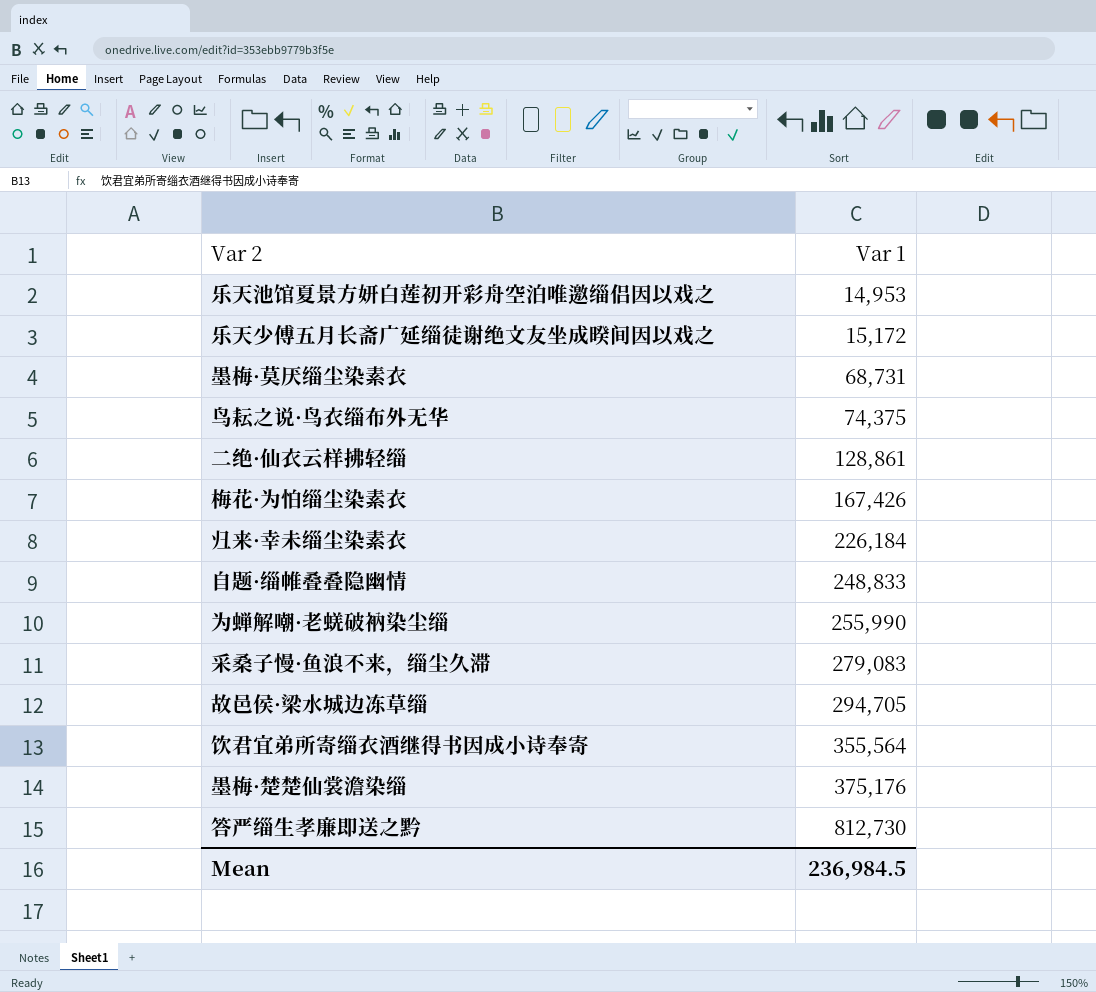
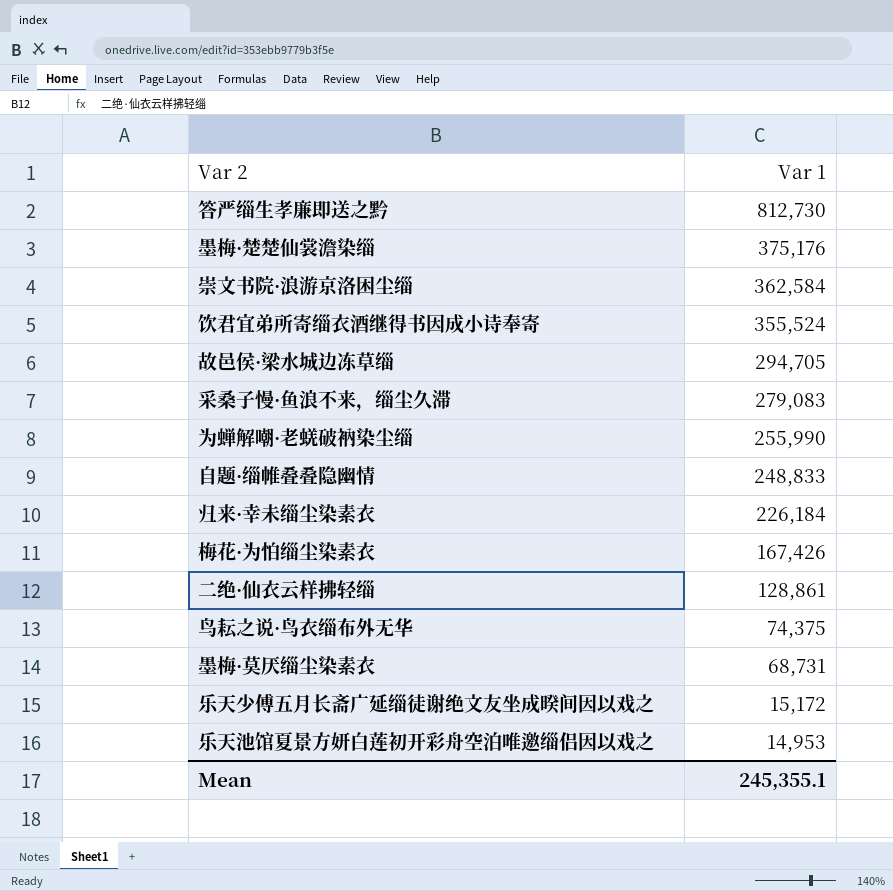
row order: Var 1 ascending -> Var 1 descending
row 崇文书院·浪游京洛困尘缁: none -> 362,584
饮君宜弟所寄缁衣酒继得书因成小诗奉寄 | Var 1: 355,564 -> 355,524
Mean | Var 1: 236,984.5 -> 245,355.1

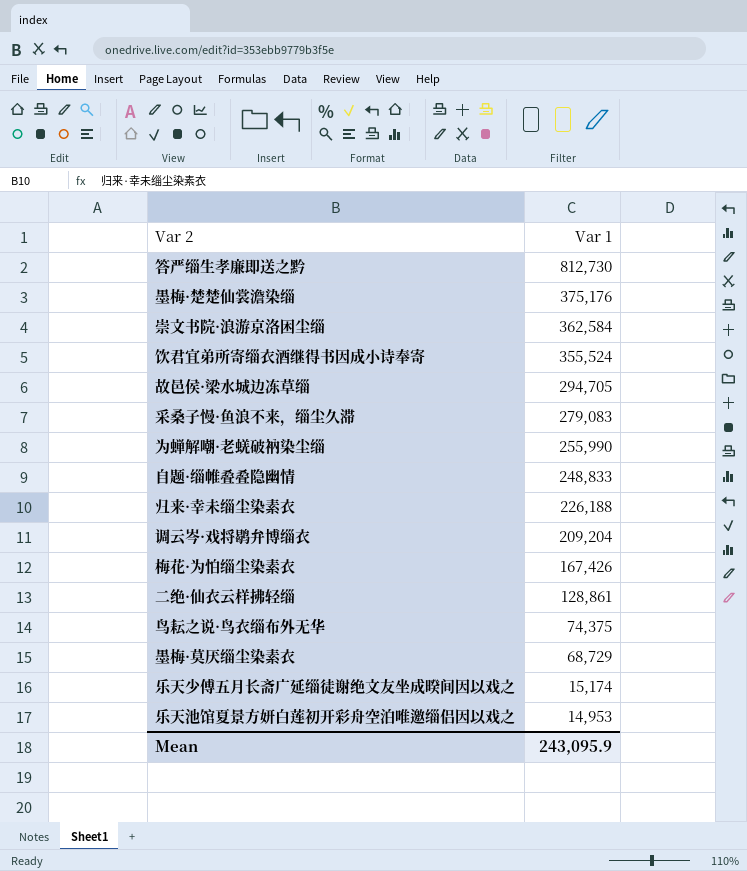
归来·幸未缁尘染素衣 | Var 1: 226,184 -> 226,188
row 调云岑·戏将鹖弁博缁衣: none -> 209,204
墨梅·莫厌缁尘染素衣 | Var 1: 68,731 -> 68,729
乐天少傅五月长斋广延缁徒谢绝文友坐成暌间因以戏之 | Var 1: 15,172 -> 15,174
Mean | Var 1: 245,355.1 -> 243,095.9

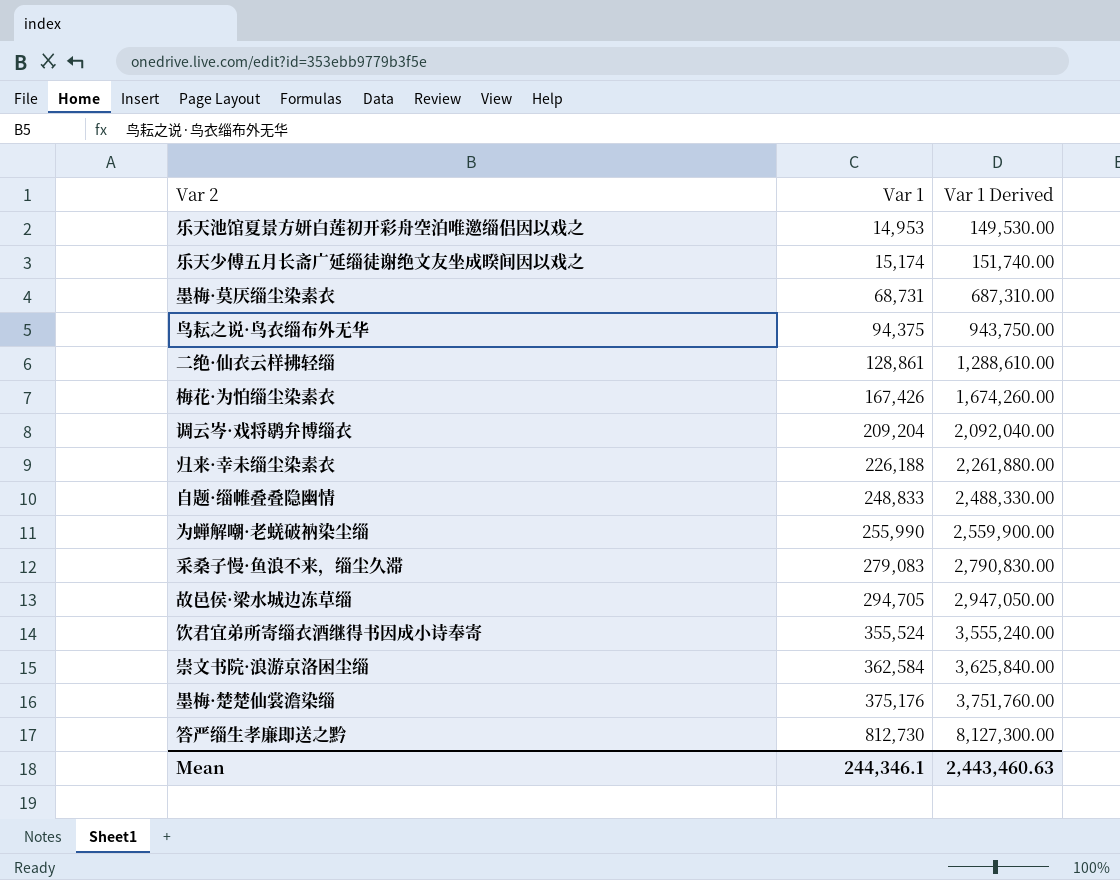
row order: Var 1 descending -> Var 1 ascending
column Var 1 Derived | formula: none -> [Var 1] * 10
墨梅·莫厌缁尘染素衣 | Var 1: 68,729 -> 68,731
鸟耘之说·鸟衣缁布外无华 | Var 1: 74,375 -> 94,375
Mean | Var 1: 243,095.9 -> 244,346.1

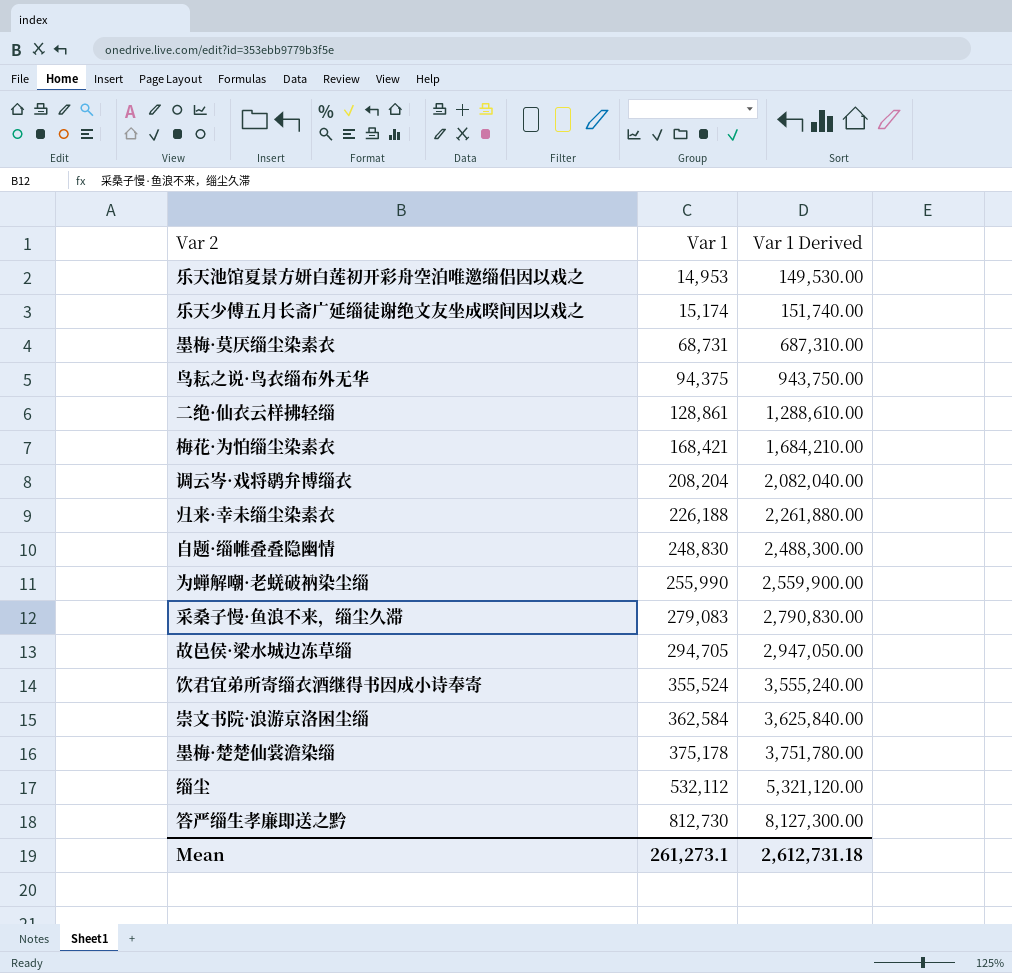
梅花·为怕缁尘染素衣 | Var 1: 167,426 -> 168,421
梅花·为怕缁尘染素衣 | Var 1 Derived: 1,674,260.00 -> 1,684,210.00
调云岑·戏将鹖弁博缁衣 | Var 1: 209,204 -> 208,204
调云岑·戏将鹖弁博缁衣 | Var 1 Derived: 2,092,040.00 -> 2,082,040.00
自题·缁帷叠叠隐幽情 | Var 1: 248,833 -> 248,830
自题·缁帷叠叠隐幽情 | Var 1 Derived: 2,488,330.00 -> 2,488,300.00
墨梅·楚楚仙裳澹染缁 | Var 1: 375,176 -> 375,178
墨梅·楚楚仙裳澹染缁 | Var 1 Derived: 3,751,760.00 -> 3,751,780.00
row 缁尘: none -> 532,112 | 5,321,120.00
Mean | Var 1: 244,346.1 -> 261,273.1
Mean | Var 1 Derived: 2,443,460.63 -> 2,612,731.18

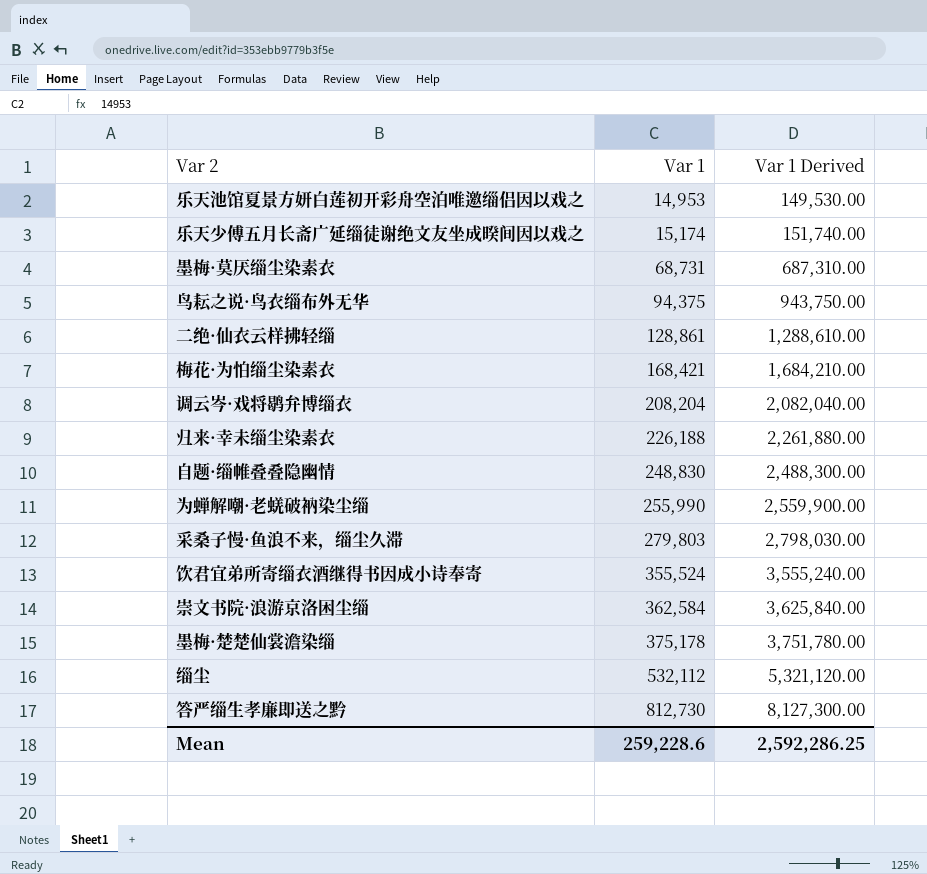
row 故邑侯·梁水城边冻草缁: 294,705 | 2,947,050.00 -> none
采桑子慢·鱼浪不来，缁尘久滞 | Var 1: 279,083 -> 279,803
采桑子慢·鱼浪不来，缁尘久滞 | Var 1 Derived: 2,790,830.00 -> 2,798,030.00
Mean | Var 1: 261,273.1 -> 259,228.6
Mean | Var 1 Derived: 2,612,731.18 -> 2,592,286.25

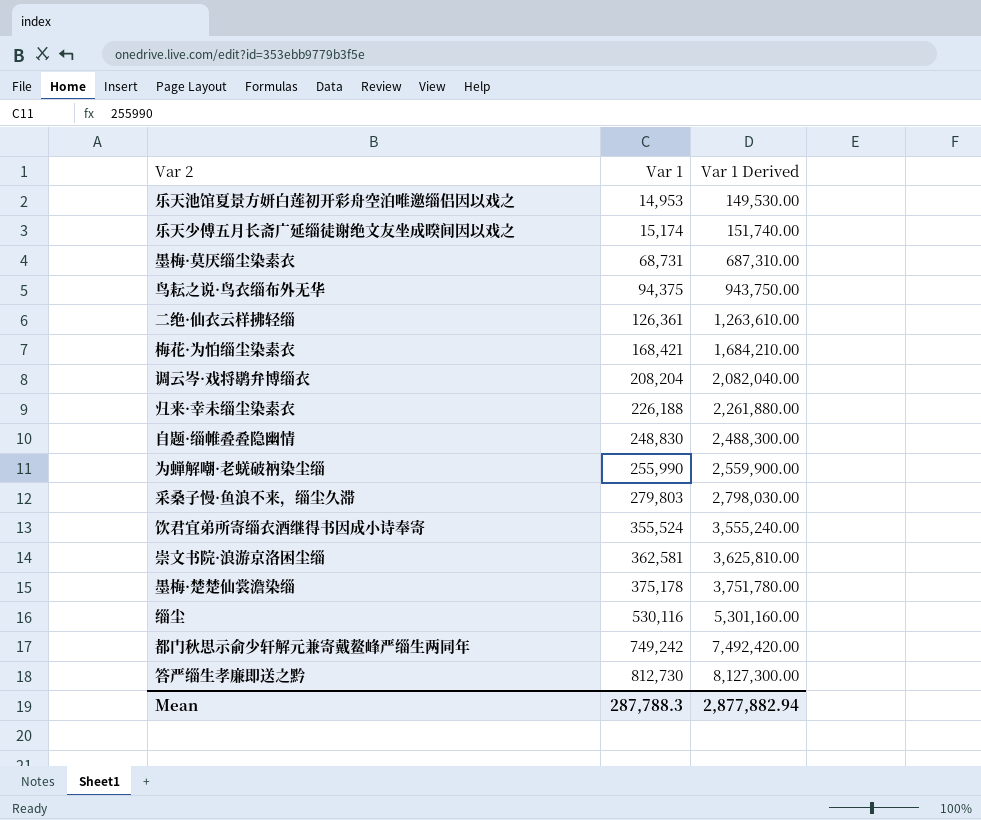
二绝·仙衣云样拂轻缁 | Var 1: 128,861 -> 126,361
二绝·仙衣云样拂轻缁 | Var 1 Derived: 1,288,610.00 -> 1,263,610.00
崇文书院·浪游京洛困尘缁 | Var 1: 362,584 -> 362,581
崇文书院·浪游京洛困尘缁 | Var 1 Derived: 3,625,840.00 -> 3,625,810.00
缁尘 | Var 1: 532,112 -> 530,116
缁尘 | Var 1 Derived: 5,321,120.00 -> 5,301,160.00
row 都门秋思示俞少轩解元兼寄戴鳌峰严缁生两同年: none -> 749,242 | 7,492,420.00
Mean | Var 1: 259,228.6 -> 287,788.3
Mean | Var 1 Derived: 2,592,286.25 -> 2,877,882.94

